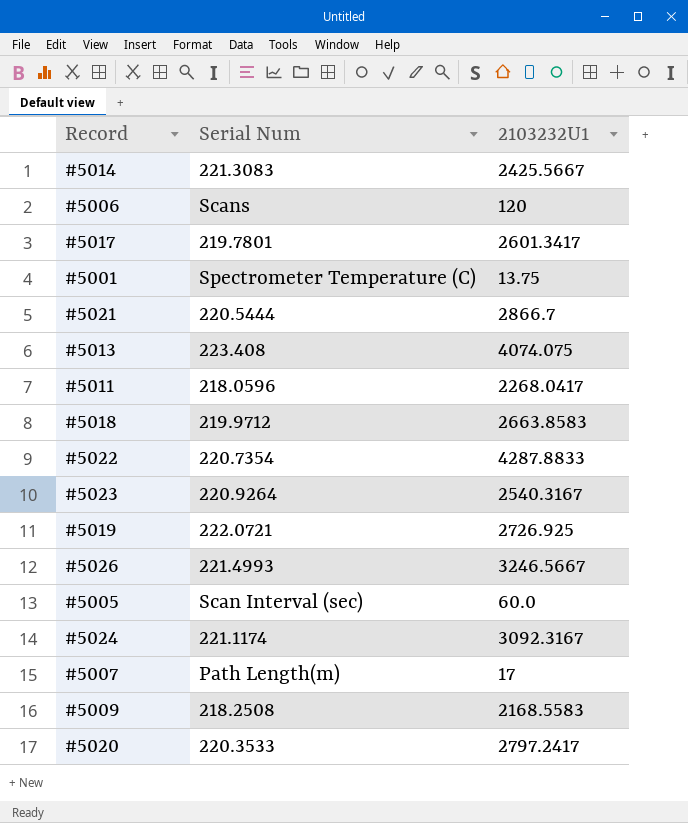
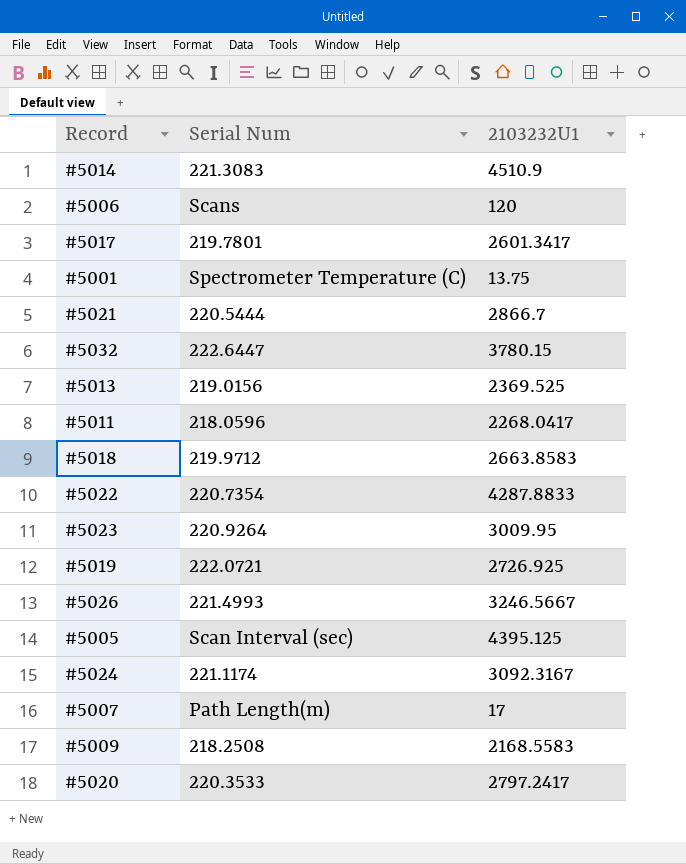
#5014 | 2103232U1: 2425.5667 -> 4510.9
row #5032: none -> 222.6447 | 3780.15
#5013 | Serial Num: 223.408 -> 219.0156
#5013 | 2103232U1: 4074.075 -> 2369.525
#5023 | 2103232U1: 2540.3167 -> 3009.95
#5005 | 2103232U1: 60.0 -> 4395.125

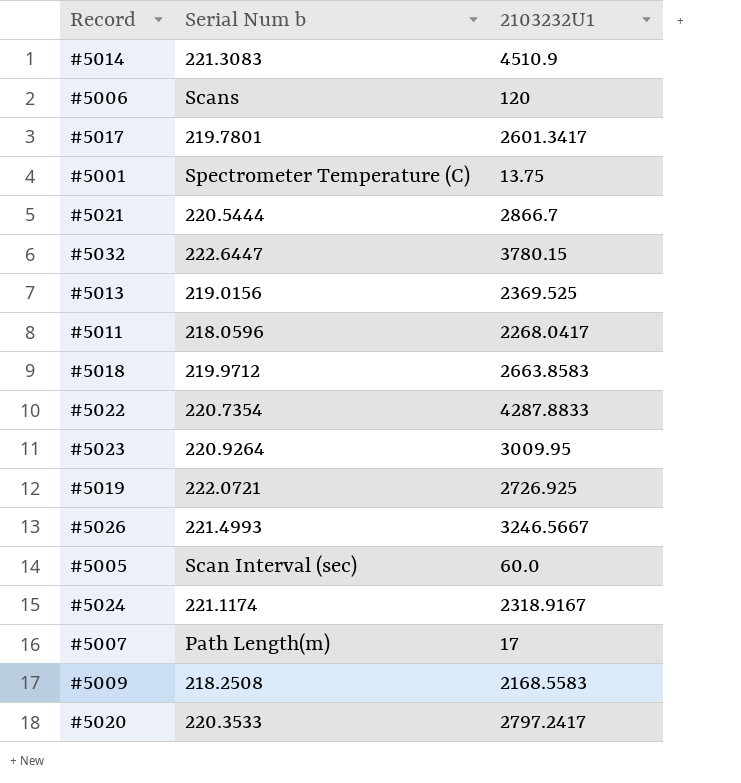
column name: Serial Num -> Serial Num b
#5005 | 2103232U1: 4395.125 -> 60.0
#5024 | 2103232U1: 3092.3167 -> 2318.9167

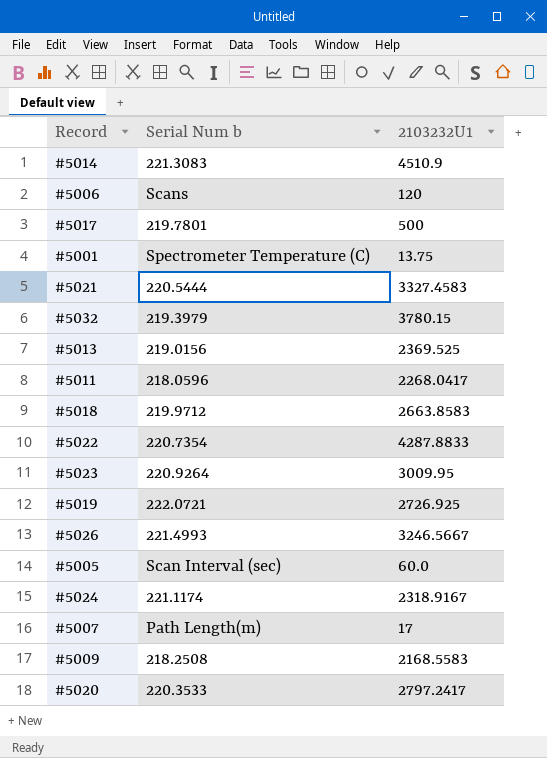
#5017 | 2103232U1: 2601.3417 -> 500
#5021 | 2103232U1: 2866.7 -> 3327.4583
#5032 | Serial Num b: 222.6447 -> 219.3979

